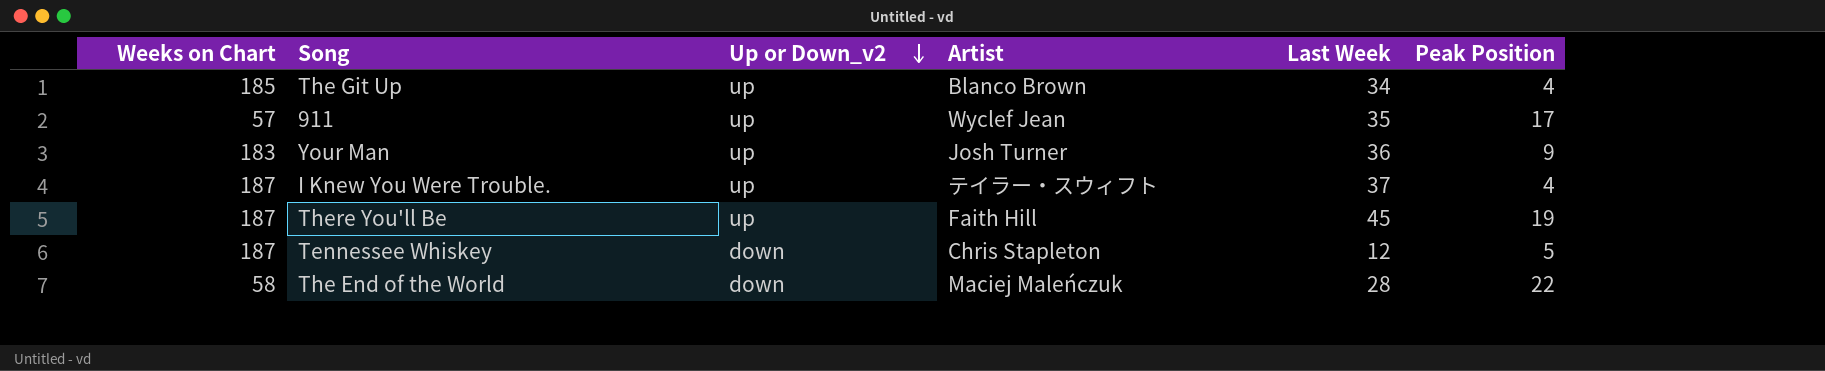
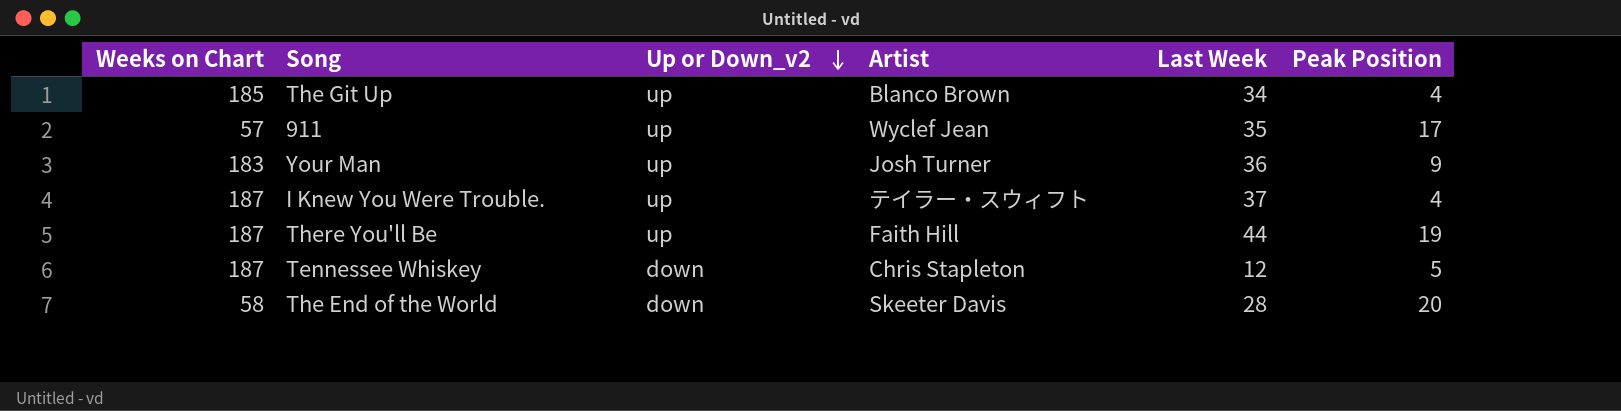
There You'll Be | Last Week: 45 -> 44
The End of the World | Artist: Maciej Maleńczuk -> Skeeter Davis
The End of the World | Peak Position: 22 -> 20

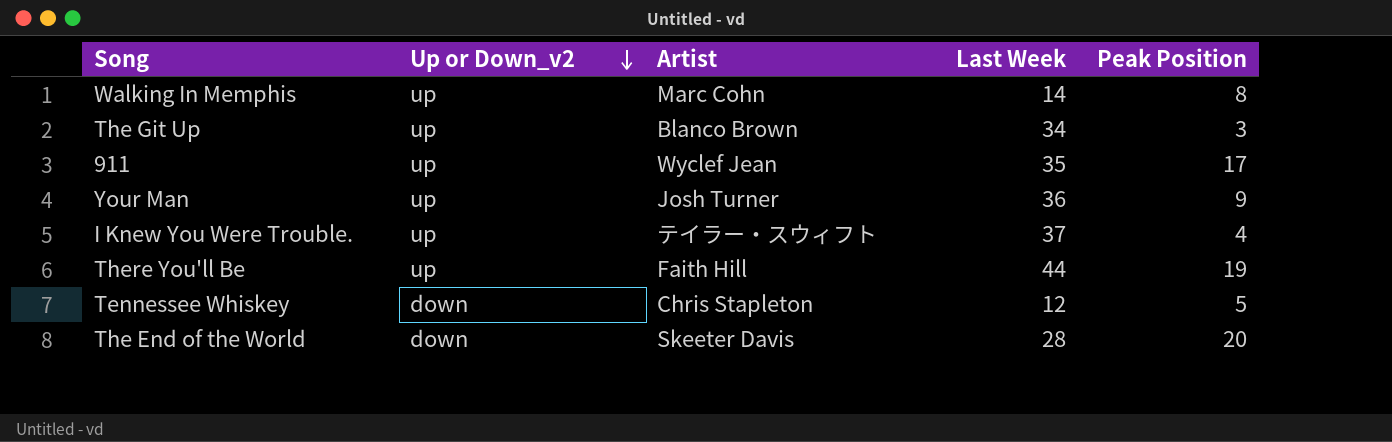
column Weeks on Chart | position: 1 -> none
row Walking In Memphis: none -> up | Marc Cohn | 14 | 8
The Git Up | Peak Position: 4 -> 3

